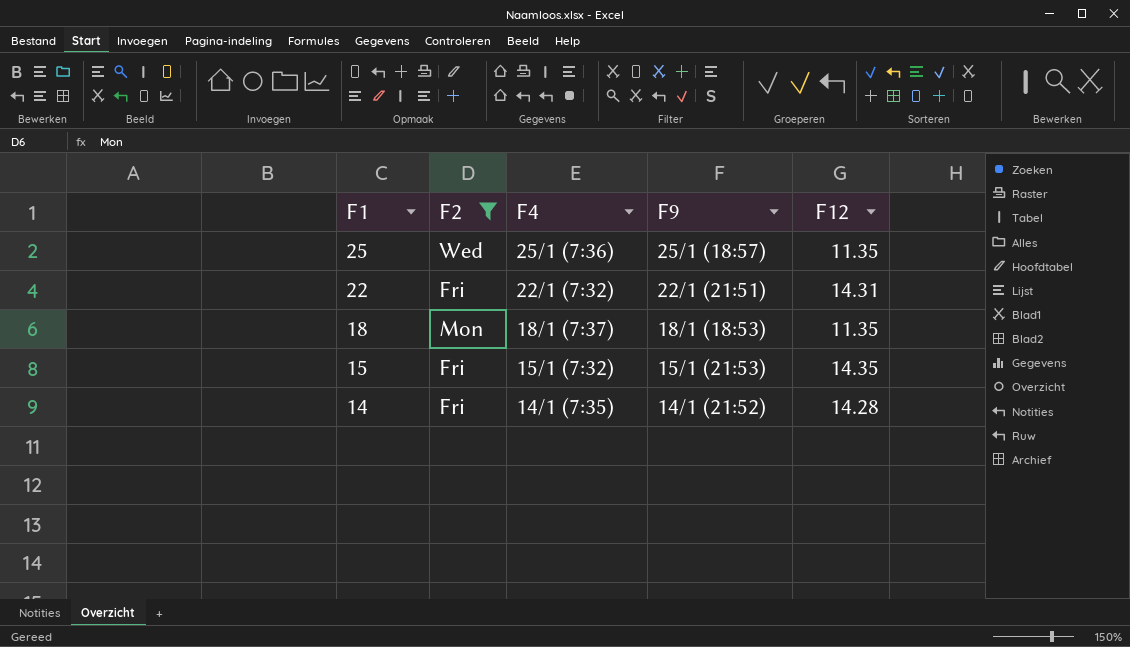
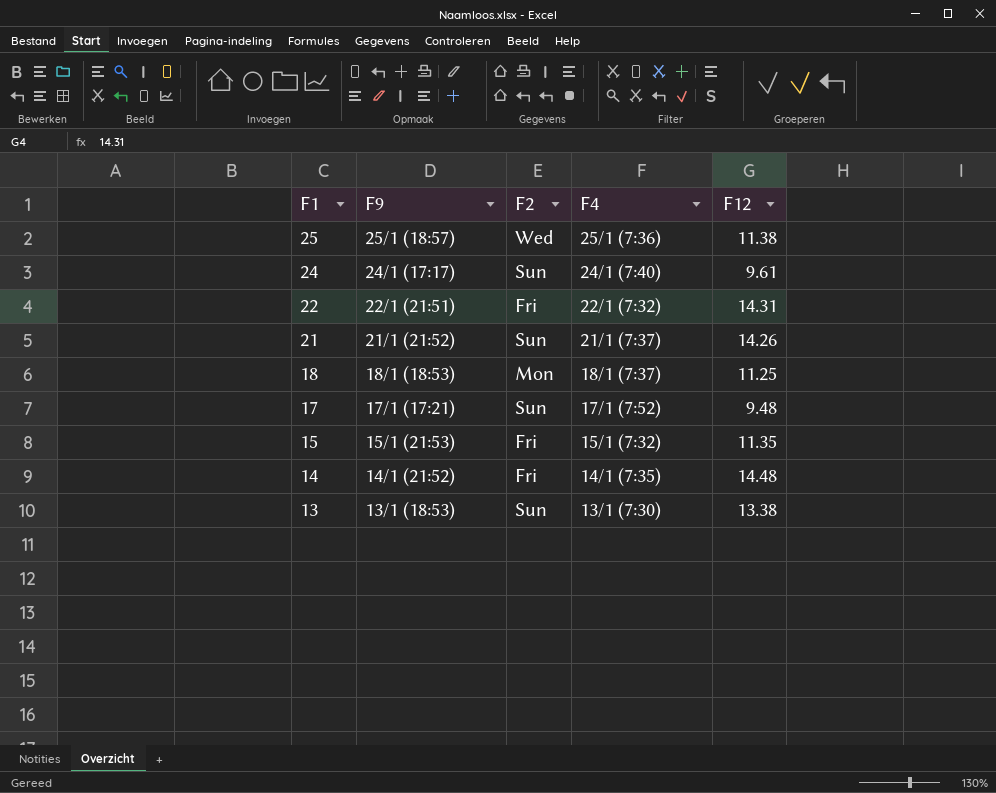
filter: F2 != Sun -> none
column F9 | position: 4 -> 2
25 | F12: 11.35 -> 11.38
18 | F12: 11.35 -> 11.25
15 | F12: 14.35 -> 11.35
14 | F12: 14.28 -> 14.48

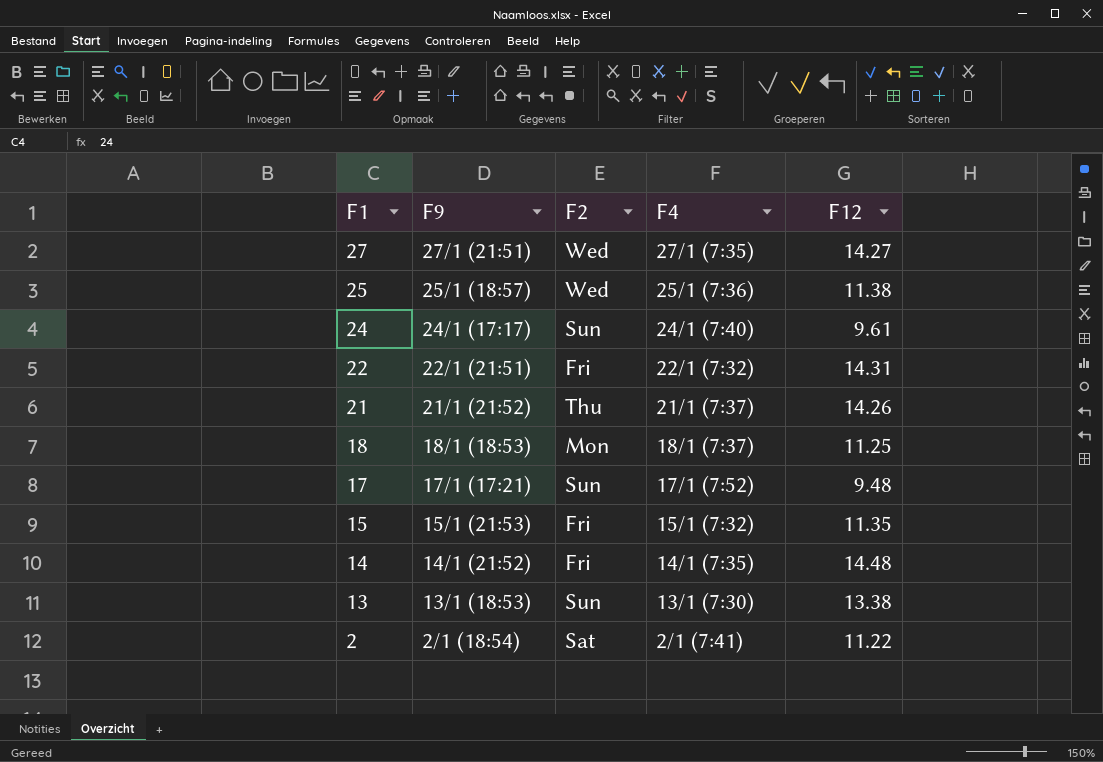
row 27: none -> 27/1 (21:51) | Wed | 27/1 (7:35) | 14.27
21 | F2: Sun -> Thu
row 2: none -> 2/1 (18:54) | Sat | 2/1 (7:41) | 11.22

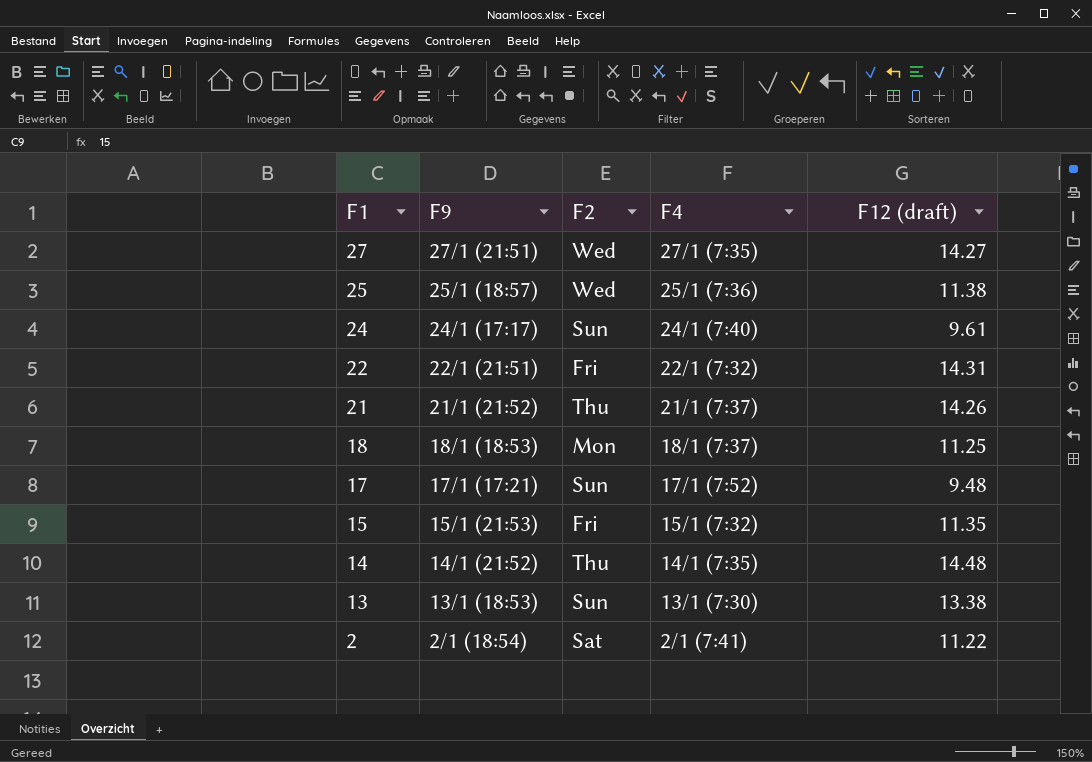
column name: F12 -> F12 (draft)
14 | F2: Fri -> Thu

